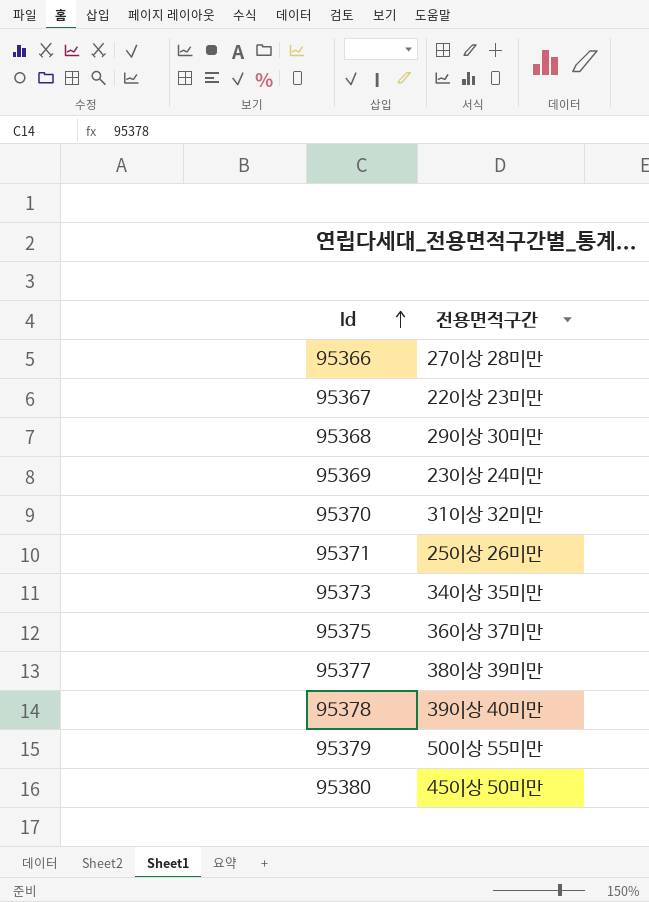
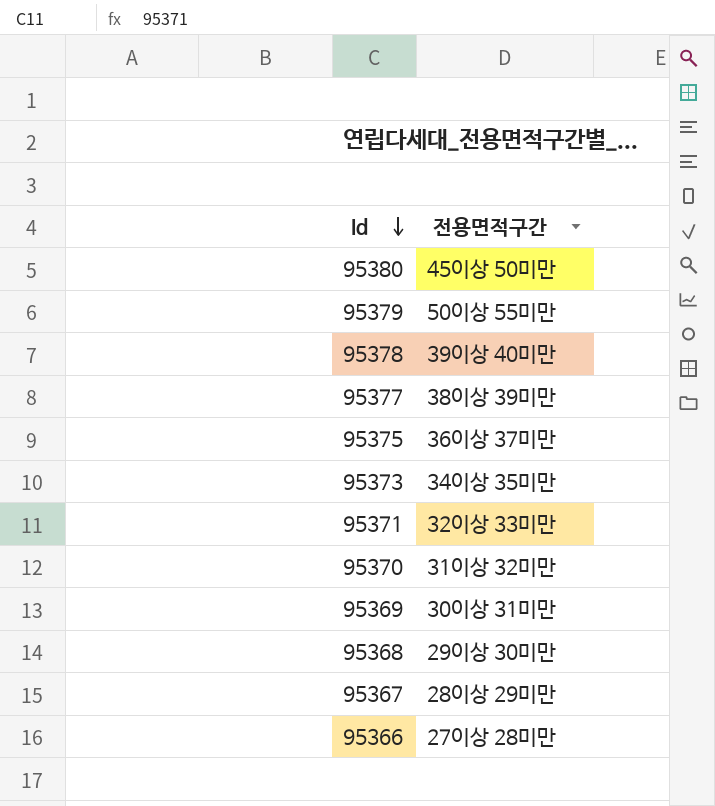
row order: Id ascending -> Id descending
95371 | 전용면적구간: 25이상 26미만 -> 32이상 33미만
95369 | 전용면적구간: 23이상 24미만 -> 30이상 31미만
95367 | 전용면적구간: 22이상 23미만 -> 28이상 29미만

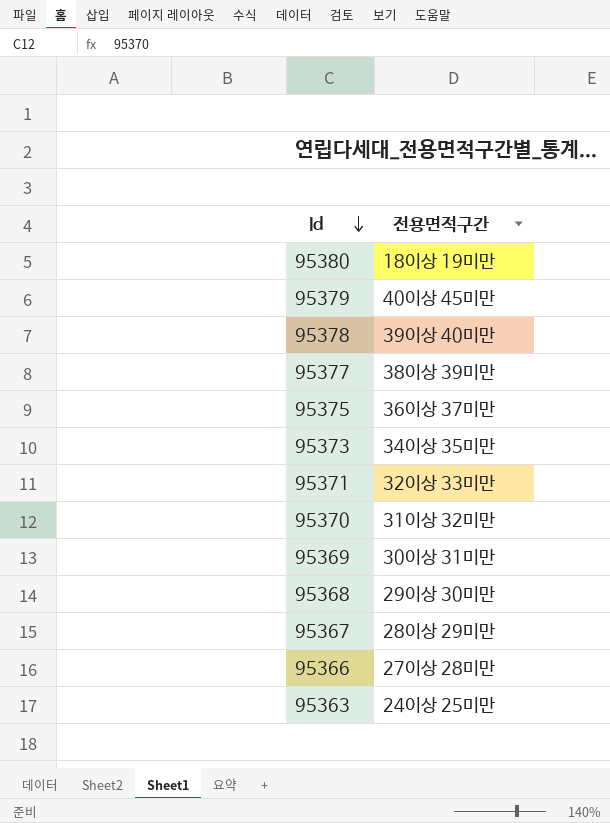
95380 | 전용면적구간: 45이상 50미만 -> 18이상 19미만
95379 | 전용면적구간: 50이상 55미만 -> 40이상 45미만
row 95363: none -> 24이상 25미만

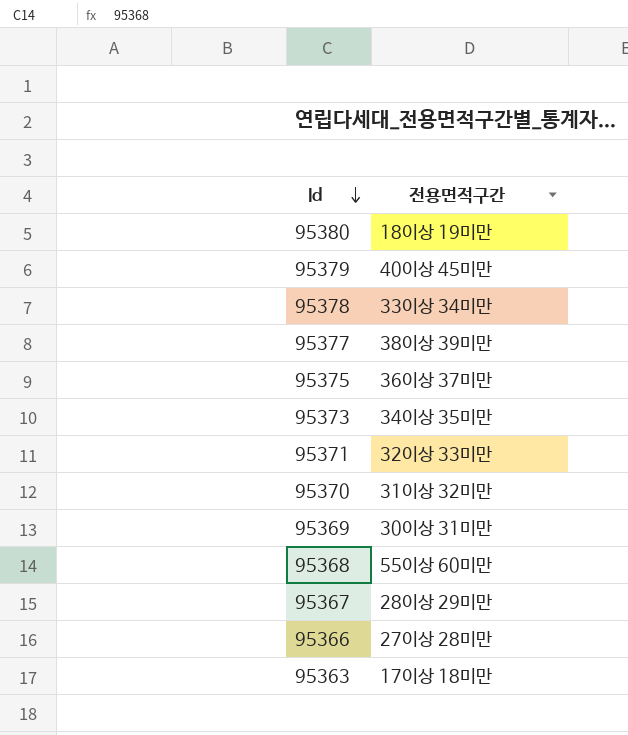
95378 | 전용면적구간: 39이상 40미만 -> 33이상 34미만
95368 | 전용면적구간: 29이상 30미만 -> 55이상 60미만
95363 | 전용면적구간: 24이상 25미만 -> 17이상 18미만

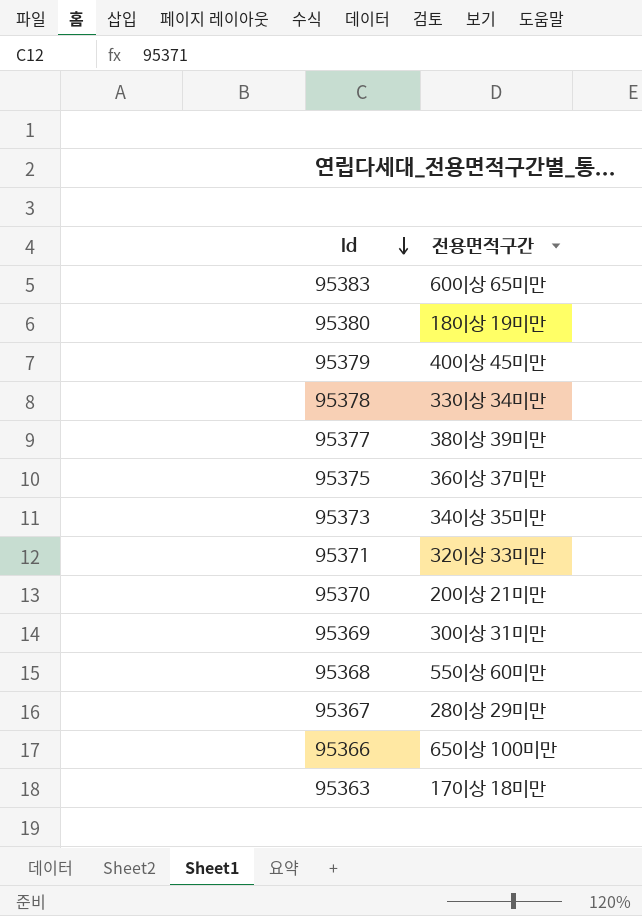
row 95383: none -> 60이상 65미만
95370 | 전용면적구간: 31이상 32미만 -> 20이상 21미만
95366 | 전용면적구간: 27이상 28미만 -> 65이상 100미만

